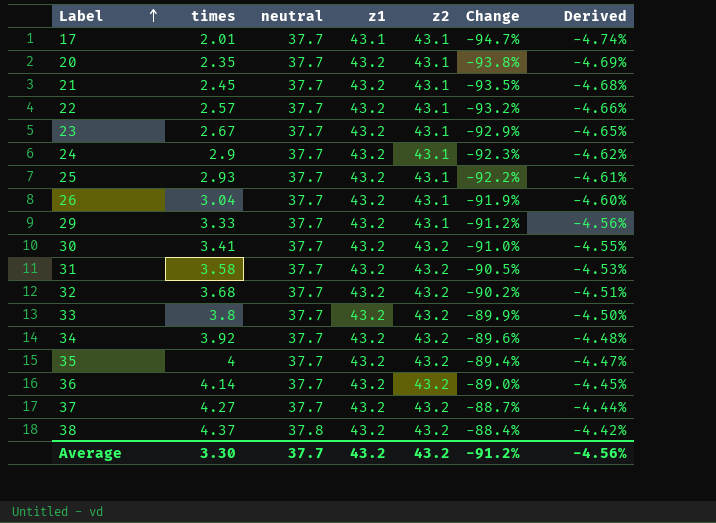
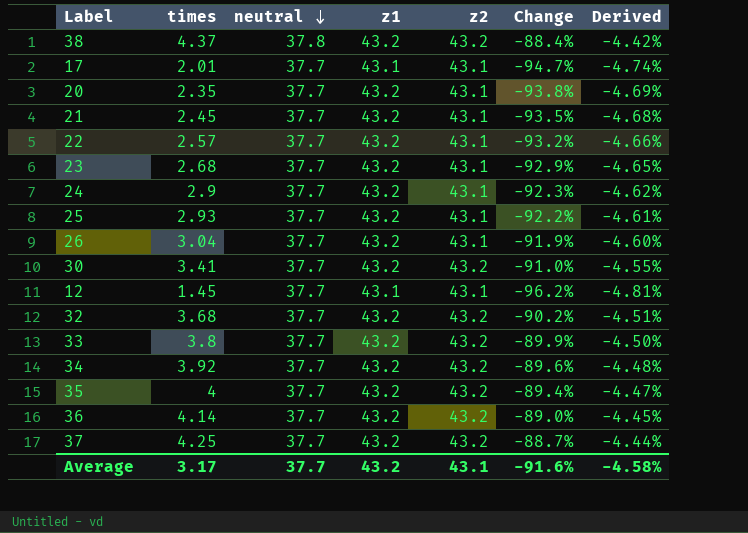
row order: Label ascending -> neutral descending
row 29: 3.33 | 37.7 | 43.2 | 43.1 | -91.2% | -4.56% -> none
row 31: 3.58 | 37.7 | 43.2 | 43.2 | -90.5% | -4.53% -> none
23 | times: 2.67 -> 2.68
row 12: none -> 1.45 | 37.7 | 43.1 | 43.1 | -96.2% | -4.81%
37 | times: 4.27 -> 4.25
Average | times: 3.30 -> 3.17
Average | z2: 43.2 -> 43.1
Average | Change: -91.2% -> -91.6%
Average | Derived: -4.56% -> -4.58%

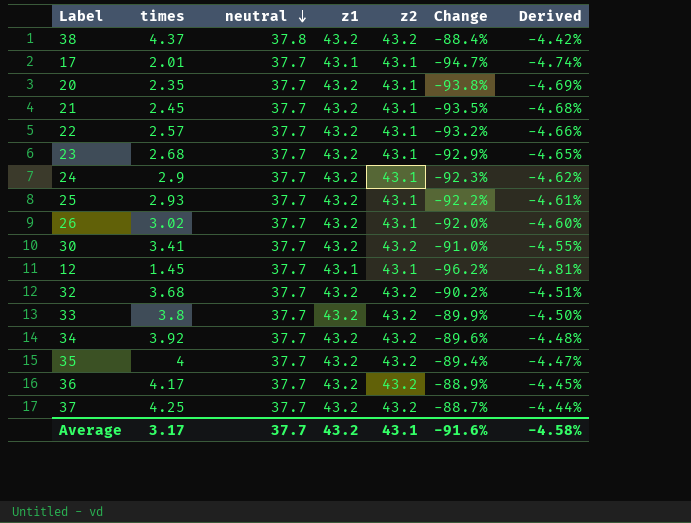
26 | times: 3.04 -> 3.02
26 | Change: -91.9% -> -92.0%
36 | times: 4.14 -> 4.17
36 | Change: -89.0% -> -88.9%

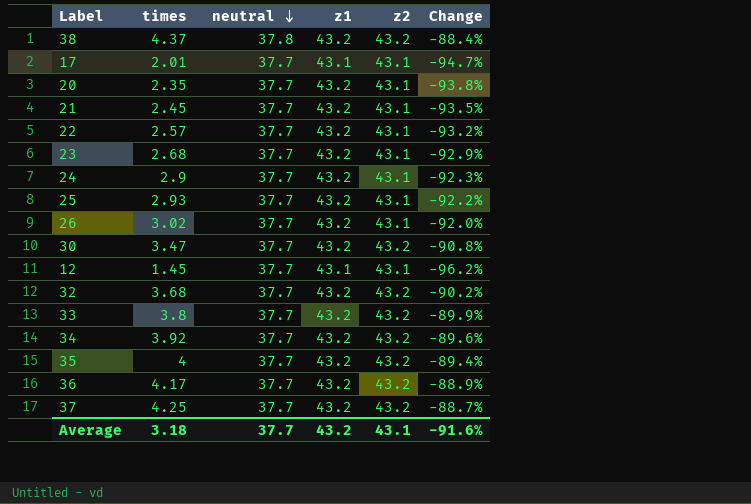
column Derived | formula: [Change] * 0.05 -> none
30 | times: 3.41 -> 3.47
30 | Change: -91.0% -> -90.8%
Average | times: 3.17 -> 3.18

